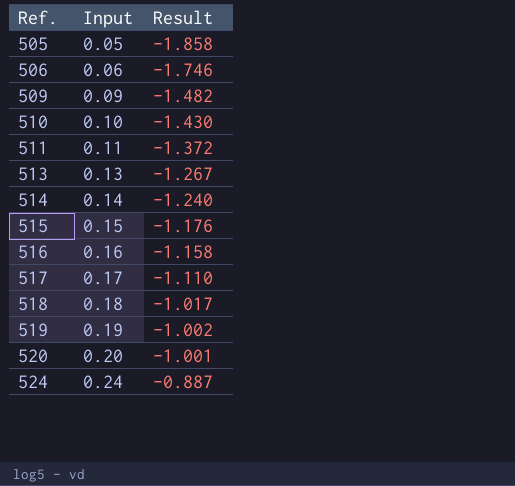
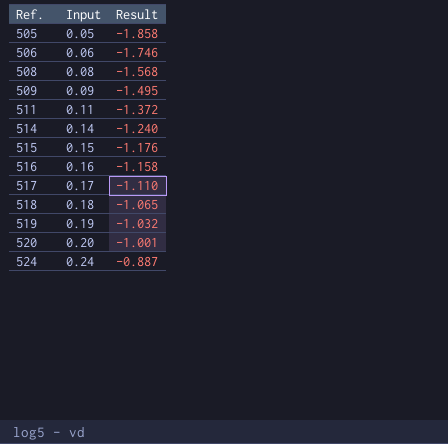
row 510: 0.10 | -1.430 -> none
row 513: 0.13 | -1.267 -> none
row 508: none -> 0.08 | -1.568
509 | Result: -1.482 -> -1.495
518 | Result: -1.017 -> -1.065
519 | Result: -1.002 -> -1.032

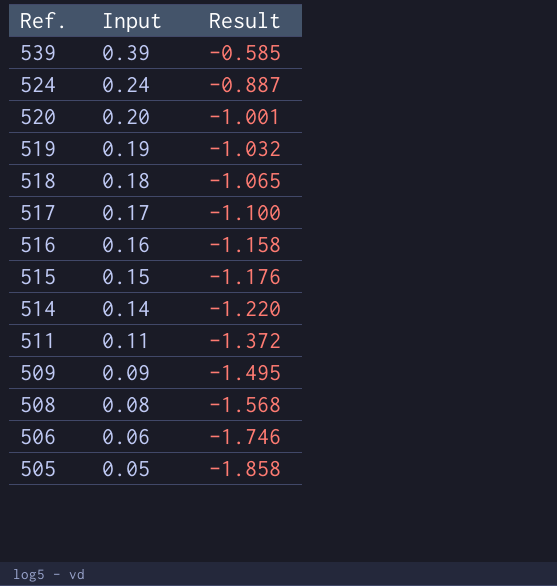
row order: Ref. ascending -> Ref. descending
row 539: none -> 0.39 | -0.585
517 | Result: -1.110 -> -1.100
514 | Result: -1.240 -> -1.220

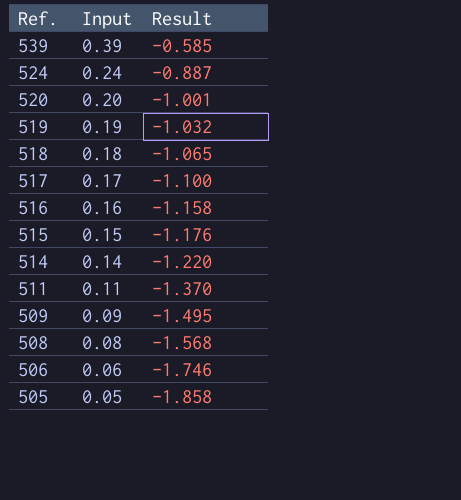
511 | Result: -1.372 -> -1.370

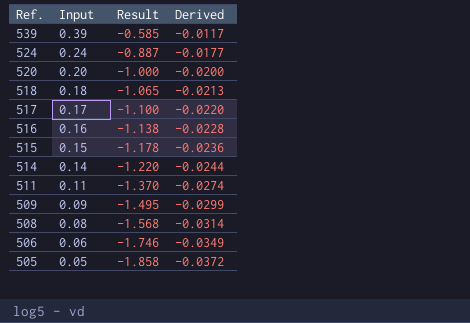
column Derived | formula: none -> [Result] * 0.02
row 519: 0.19 | -1.032 -> none
520 | Result: -1.001 -> -1.000
516 | Result: -1.158 -> -1.138
515 | Result: -1.176 -> -1.178

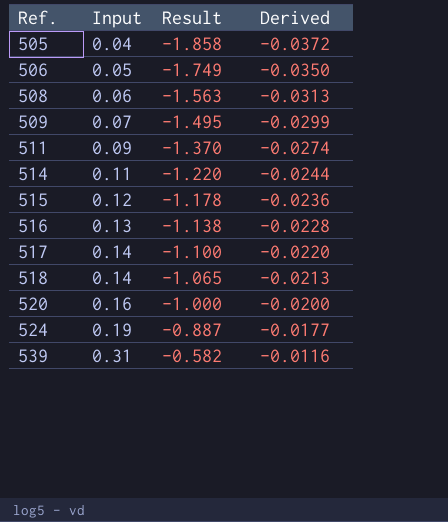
row order: Ref. descending -> Ref. ascending
505 | Input: 0.05 -> 0.04
506 | Input: 0.06 -> 0.05
506 | Result: -1.746 -> -1.749
506 | Derived: -0.0349 -> -0.0350
508 | Input: 0.08 -> 0.06
508 | Result: -1.568 -> -1.563
508 | Derived: -0.0314 -> -0.0313
509 | Input: 0.09 -> 0.07
511 | Input: 0.11 -> 0.09
514 | Input: 0.14 -> 0.11
515 | Input: 0.15 -> 0.12
516 | Input: 0.16 -> 0.13
517 | Input: 0.17 -> 0.14
518 | Input: 0.18 -> 0.14
520 | Input: 0.20 -> 0.16
524 | Input: 0.24 -> 0.19
539 | Input: 0.39 -> 0.31
539 | Result: -0.585 -> -0.582
539 | Derived: -0.0117 -> -0.0116

